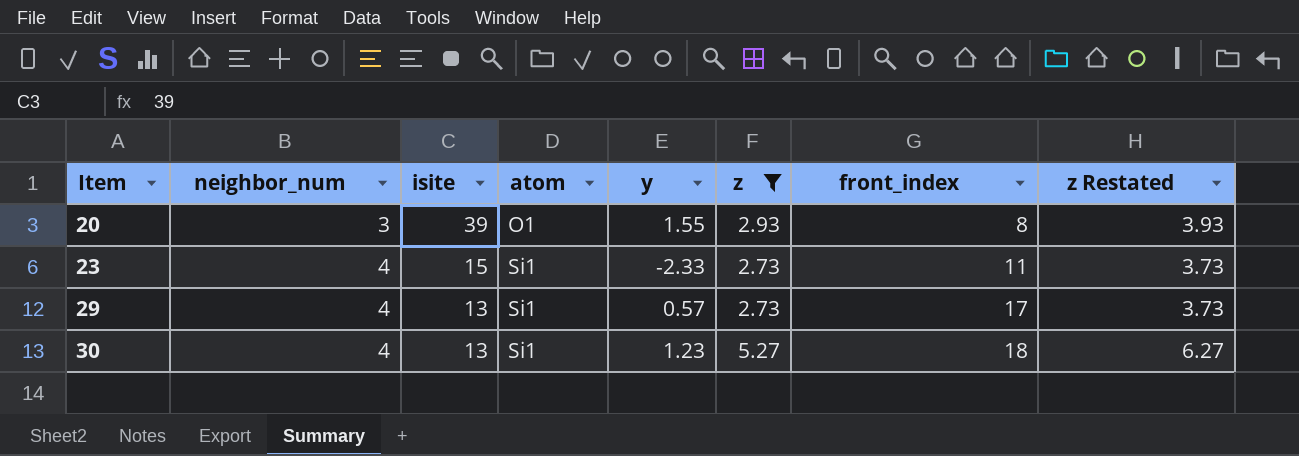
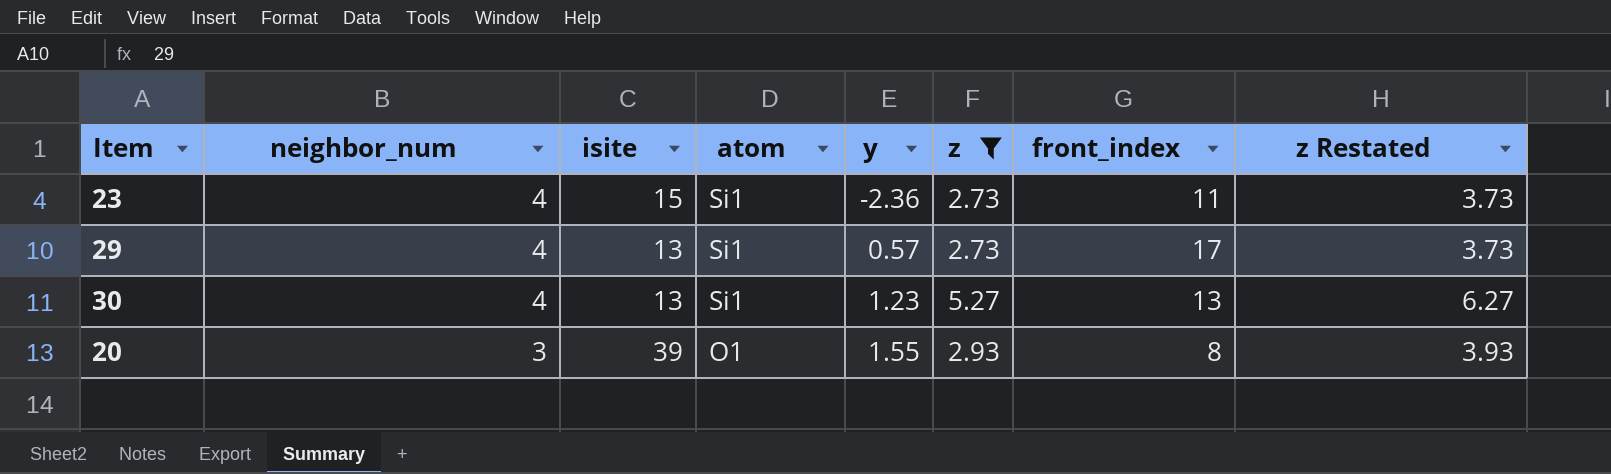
row order: Item ascending -> neighbor_num descending
23 | y: -2.33 -> -2.36
30 | front_index: 18 -> 13

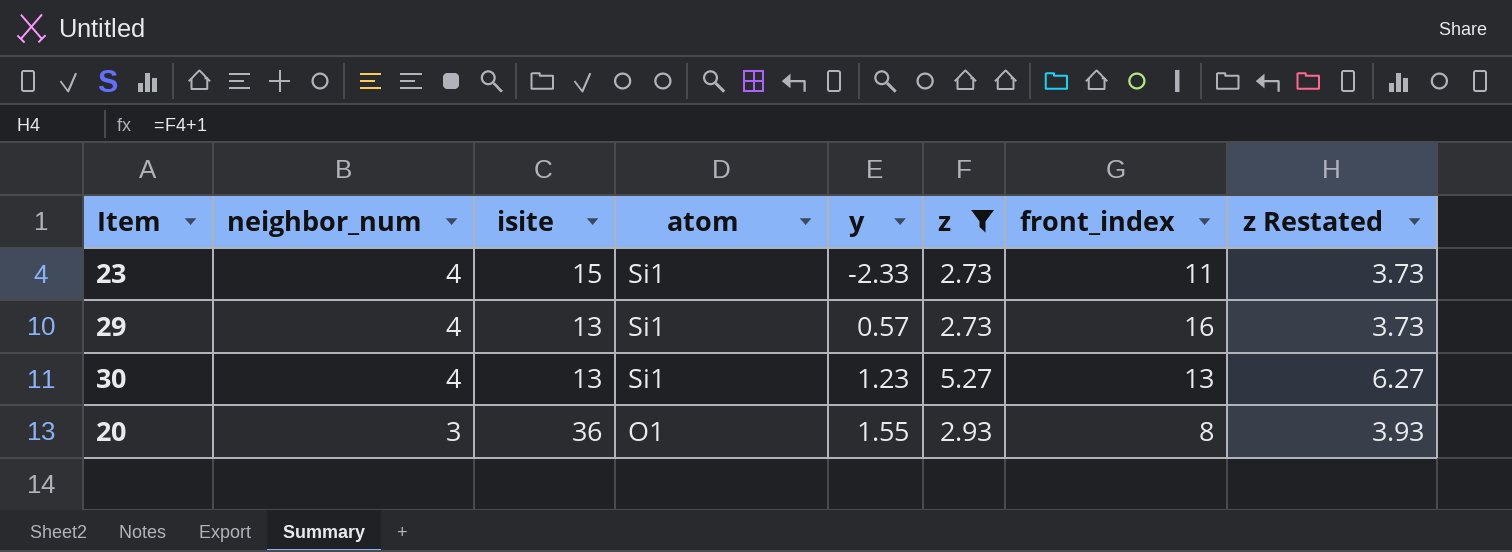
23 | y: -2.36 -> -2.33
29 | front_index: 17 -> 16
20 | isite: 39 -> 36

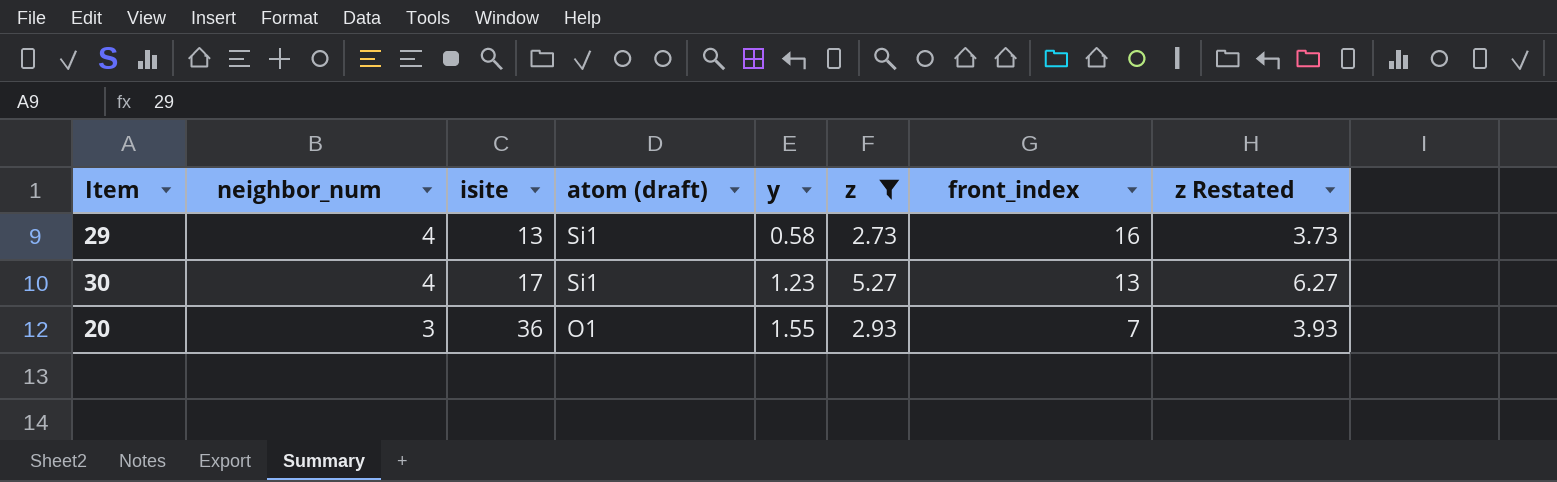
column name: atom -> atom (draft)
row 23: 4 | 15 | Si1 | -2.33 | 2.73 | 11 | 3.73 -> none
29 | y: 0.57 -> 0.58
30 | isite: 13 -> 17
20 | front_index: 8 -> 7

